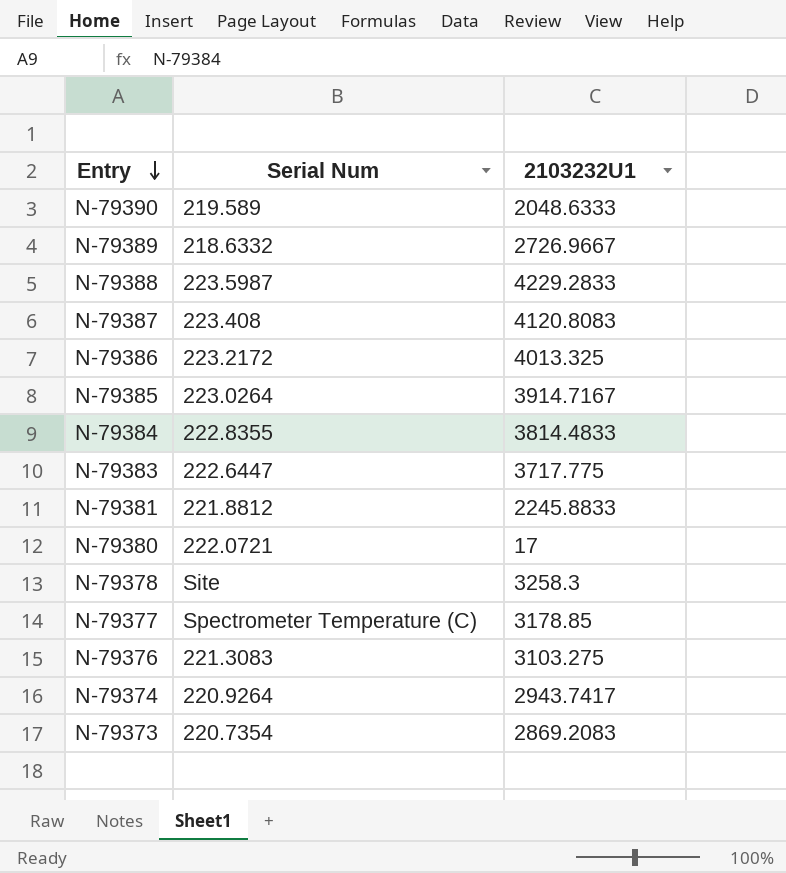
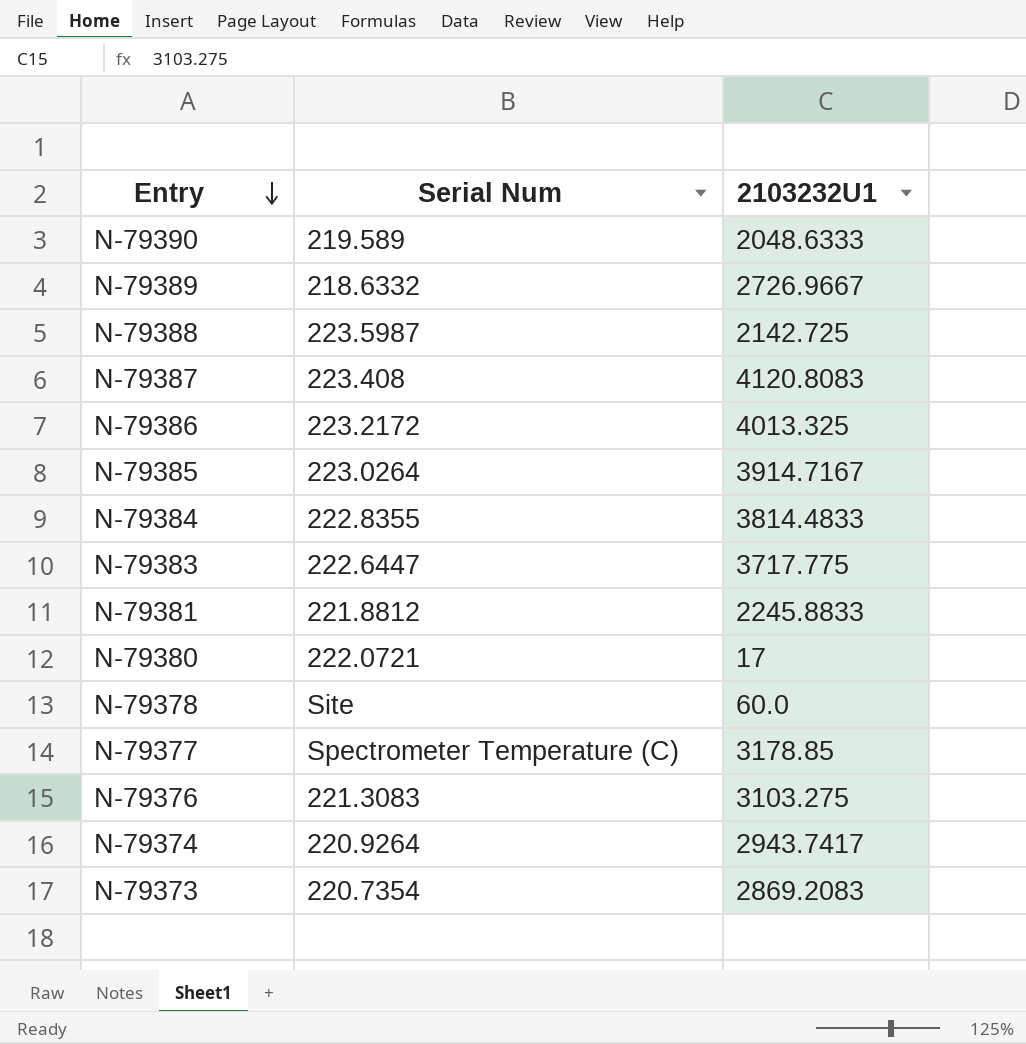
N-79388 | 2103232U1: 4229.2833 -> 2142.725
N-79378 | 2103232U1: 3258.3 -> 60.0

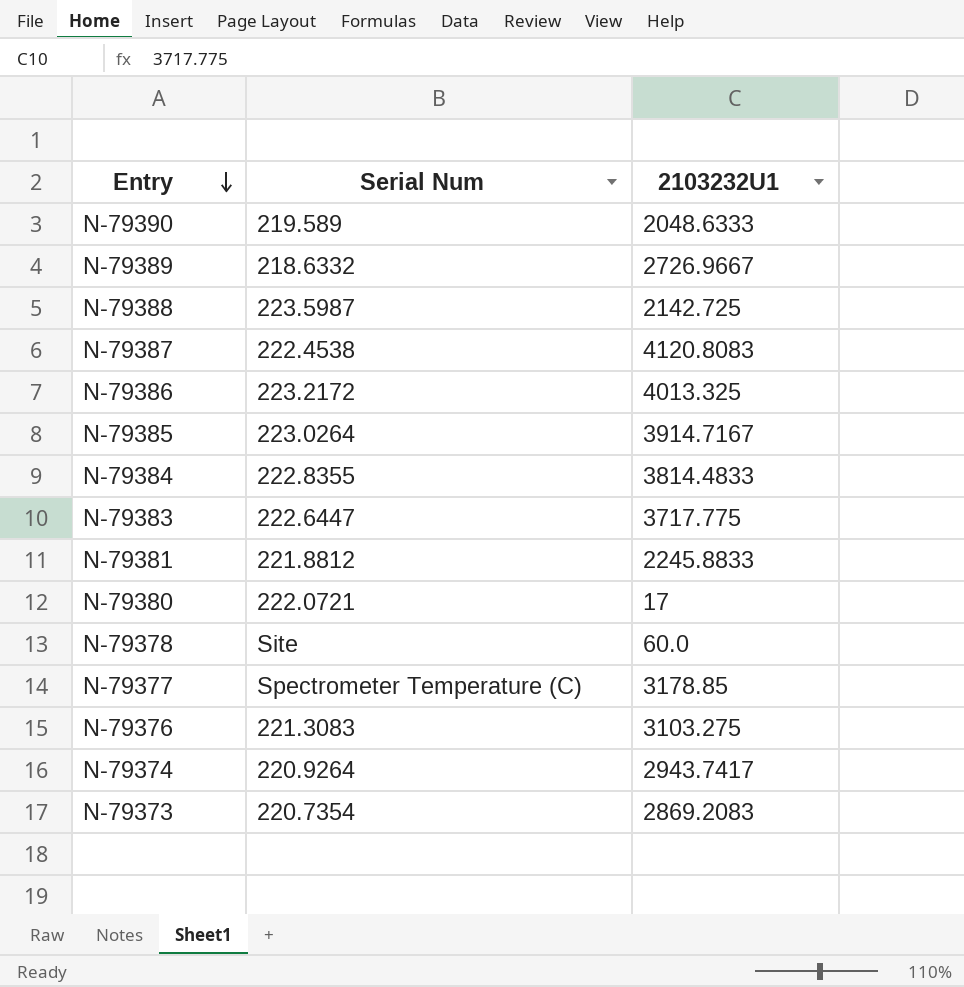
N-79387 | Serial Num: 223.408 -> 222.4538

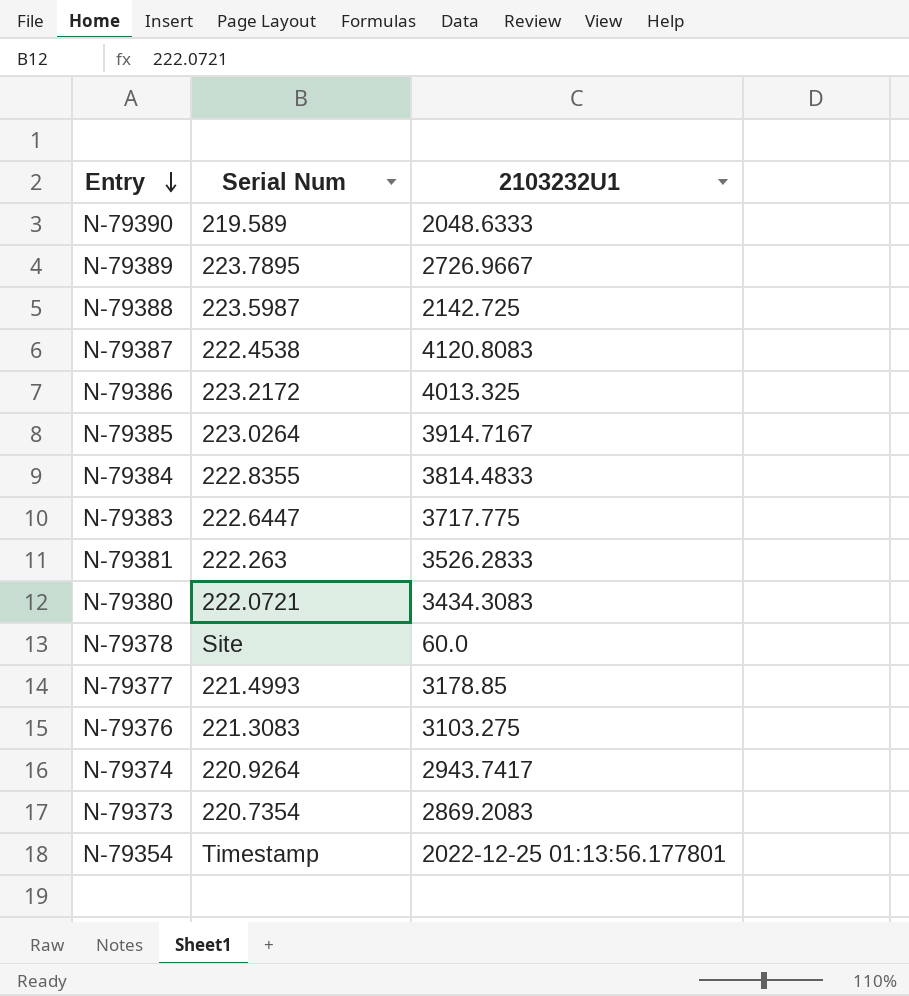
N-79389 | Serial Num: 218.6332 -> 223.7895
N-79381 | Serial Num: 221.8812 -> 222.263
N-79381 | 2103232U1: 2245.8833 -> 3526.2833
N-79380 | 2103232U1: 17 -> 3434.3083
N-79377 | Serial Num: Spectrometer Temperature (C) -> 221.4993
row N-79354: none -> Timestamp | 2022-12-25 01:13:56.177801

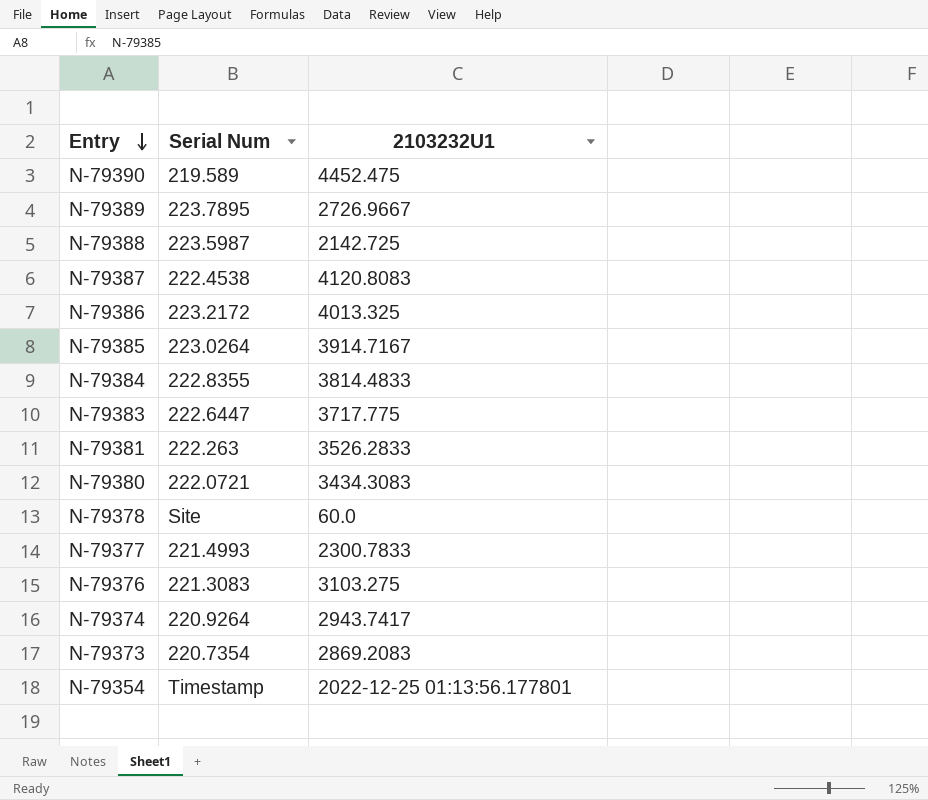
N-79390 | 2103232U1: 2048.6333 -> 4452.475
N-79377 | 2103232U1: 3178.85 -> 2300.7833

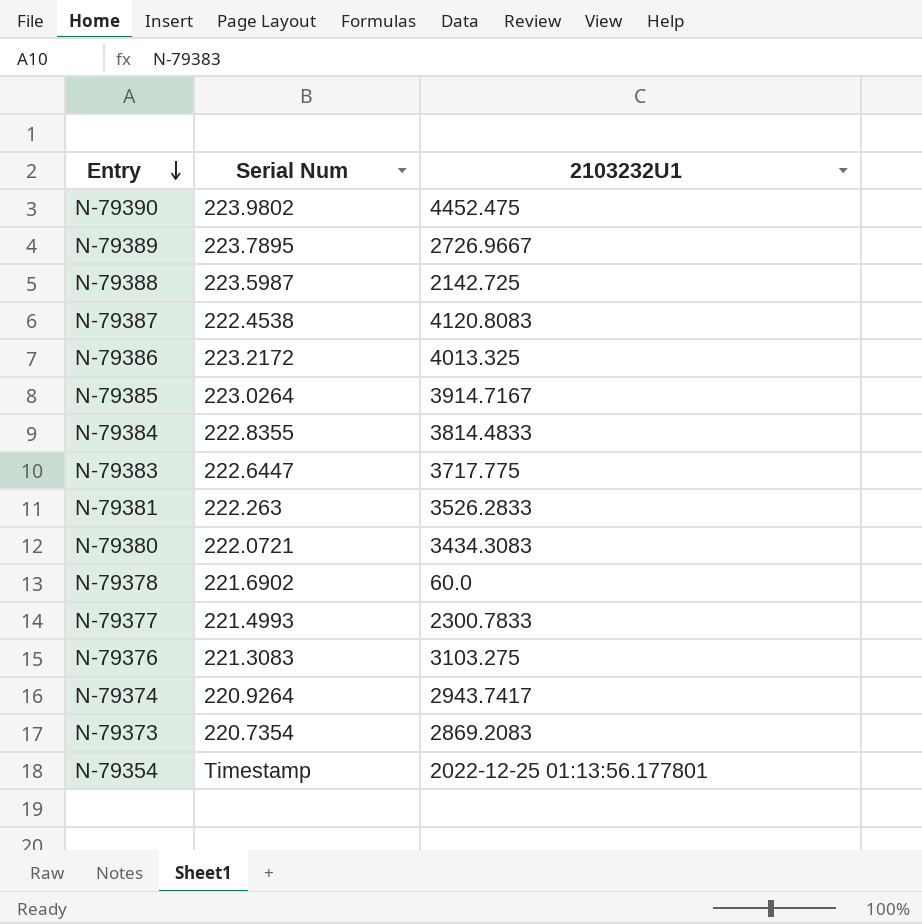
N-79390 | Serial Num: 219.589 -> 223.9802
N-79378 | Serial Num: Site -> 221.6902

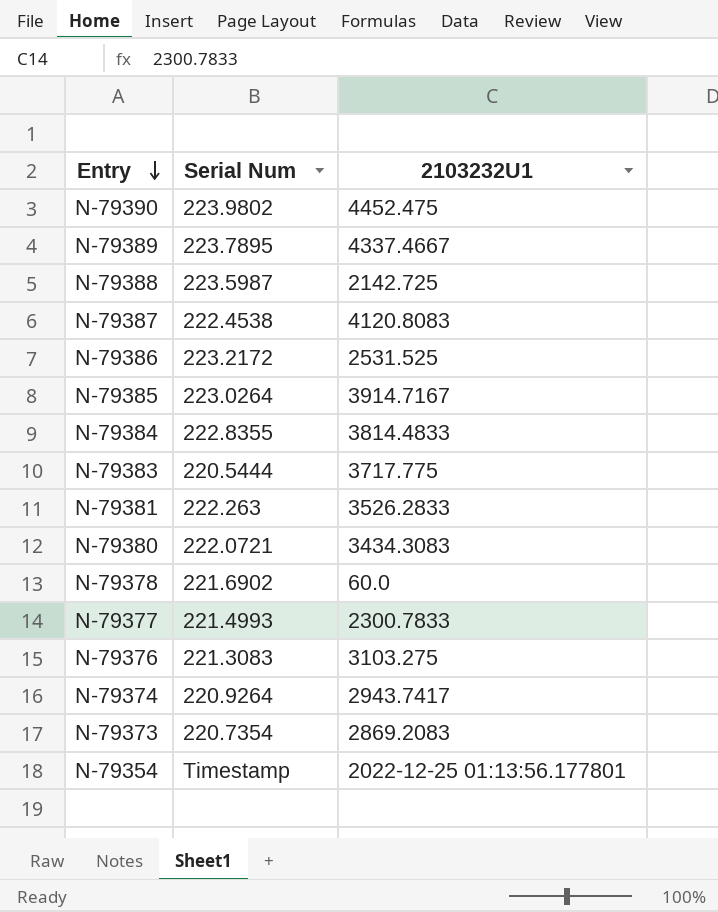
N-79389 | 2103232U1: 2726.9667 -> 4337.4667
N-79386 | 2103232U1: 4013.325 -> 2531.525
N-79383 | Serial Num: 222.6447 -> 220.5444

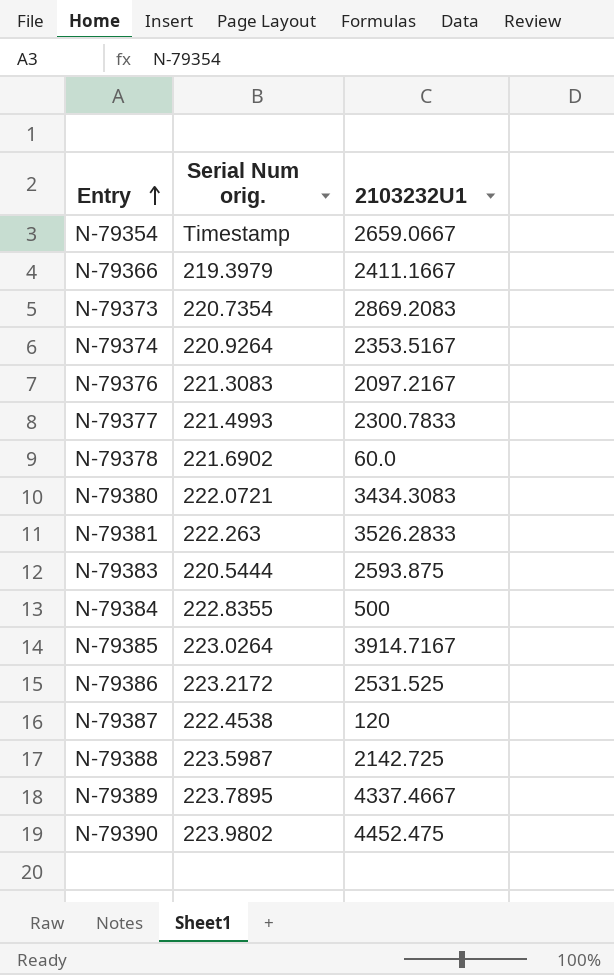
row order: Entry descending -> Entry ascending
column name: Serial Num -> Serial Num orig.
N-79354 | 2103232U1: 2022-12-25 01:13:56.177801 -> 2659.0667
row N-79366: none -> 219.3979 | 2411.1667
N-79374 | 2103232U1: 2943.7417 -> 2353.5167
N-79376 | 2103232U1: 3103.275 -> 2097.2167
N-79383 | 2103232U1: 3717.775 -> 2593.875
N-79384 | 2103232U1: 3814.4833 -> 500
N-79387 | 2103232U1: 4120.8083 -> 120

